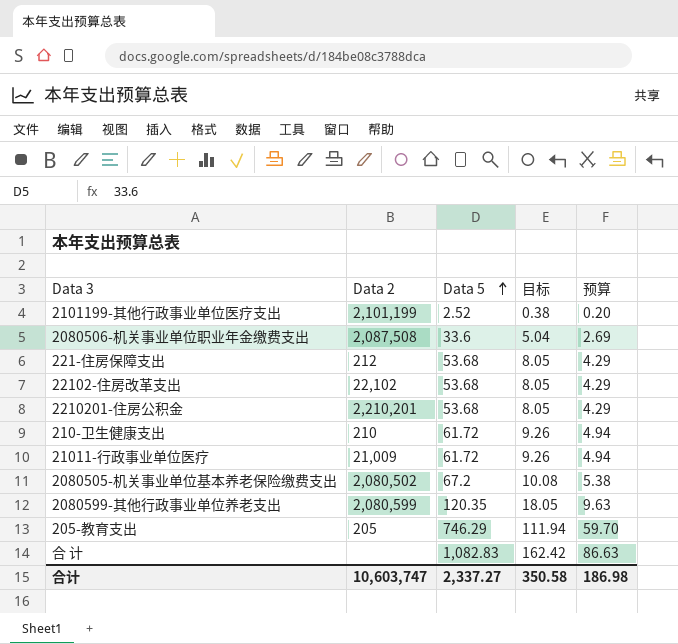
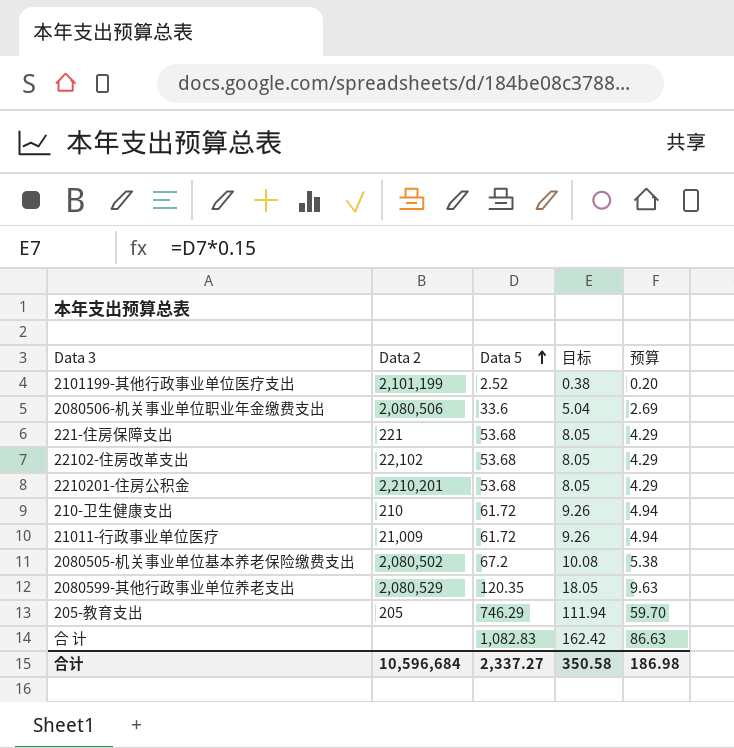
2080506-机关事业单位职业年金缴费支出 | Data 2: 2,087,508 -> 2,080,506
221-住房保障支出 | Data 2: 212 -> 221
2080599-其他行政事业单位养老支出 | Data 2: 2,080,599 -> 2,080,529
合计 | Data 2: 10,603,747 -> 10,596,684

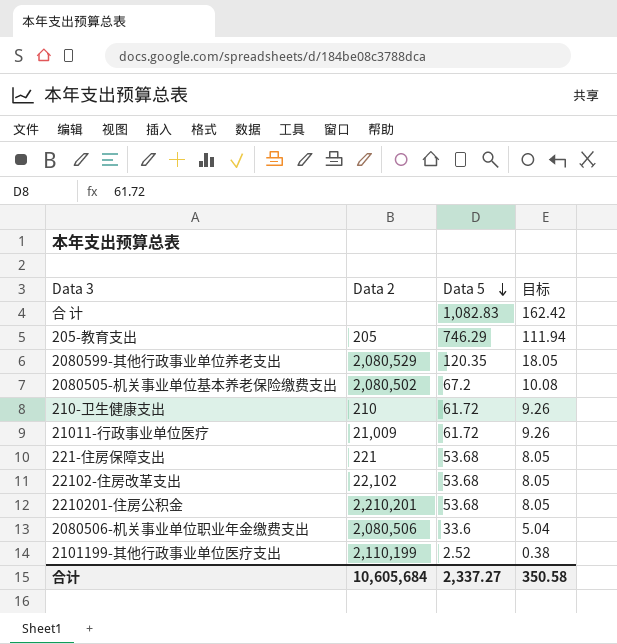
row order: Data 5 ascending -> Data 5 descending
column 预算 | formula: [Data 5] * 0.08 -> none
2101199-其他行政事业单位医疗支出 | Data 2: 2,101,199 -> 2,110,199
合计 | Data 2: 10,596,684 -> 10,605,684

